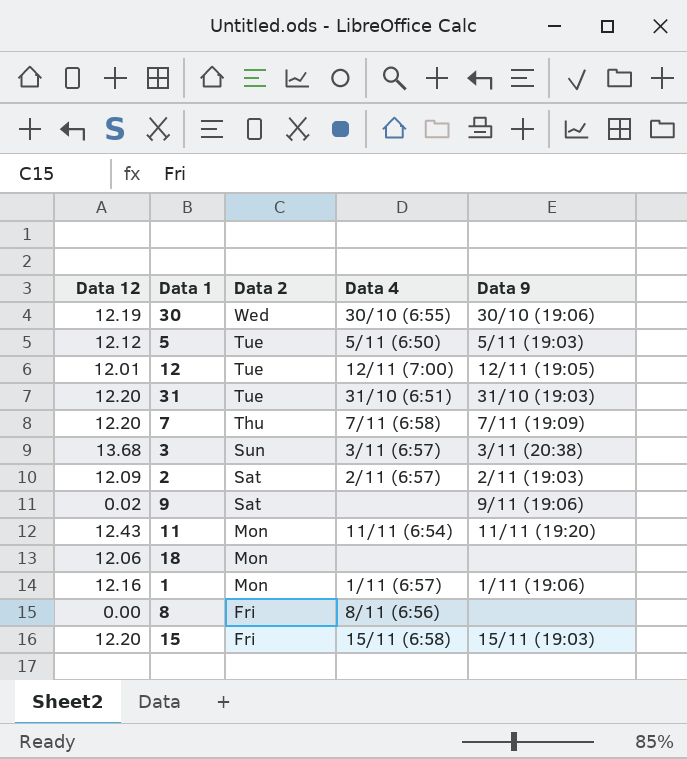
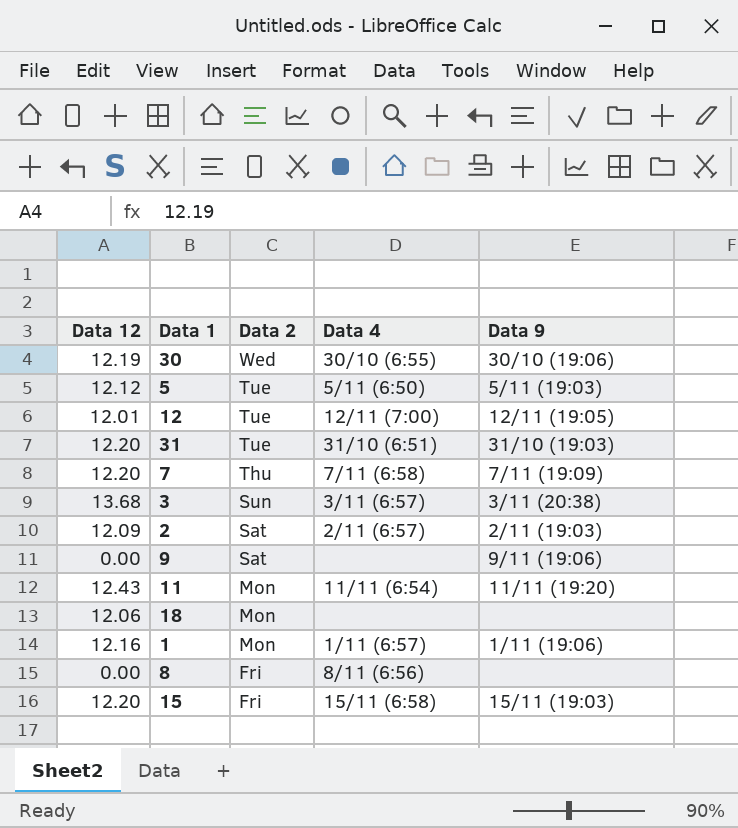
9 | Data 12: 0.02 -> 0.00

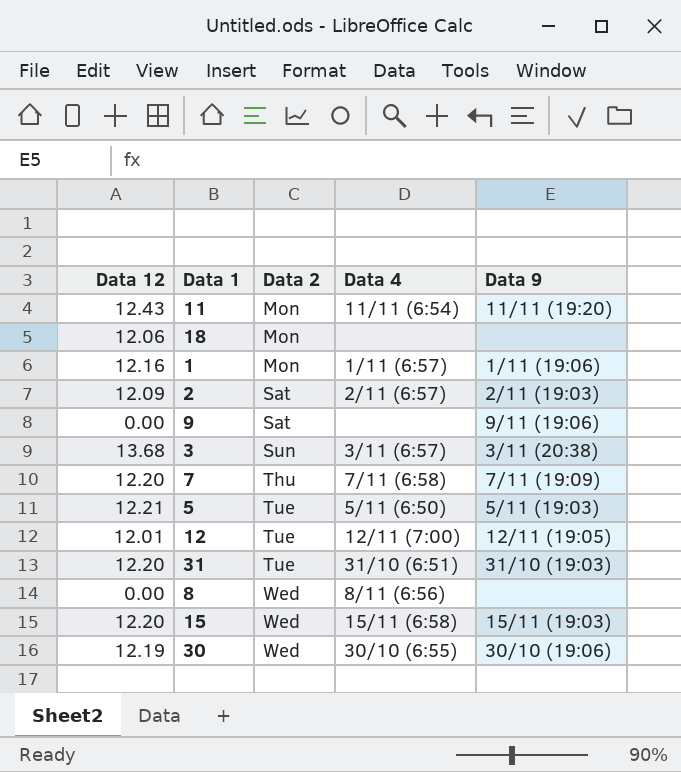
row order: Data 2 descending -> Data 2 ascending
5 | Data 12: 12.12 -> 12.21
8 | Data 2: Fri -> Wed
15 | Data 2: Fri -> Wed

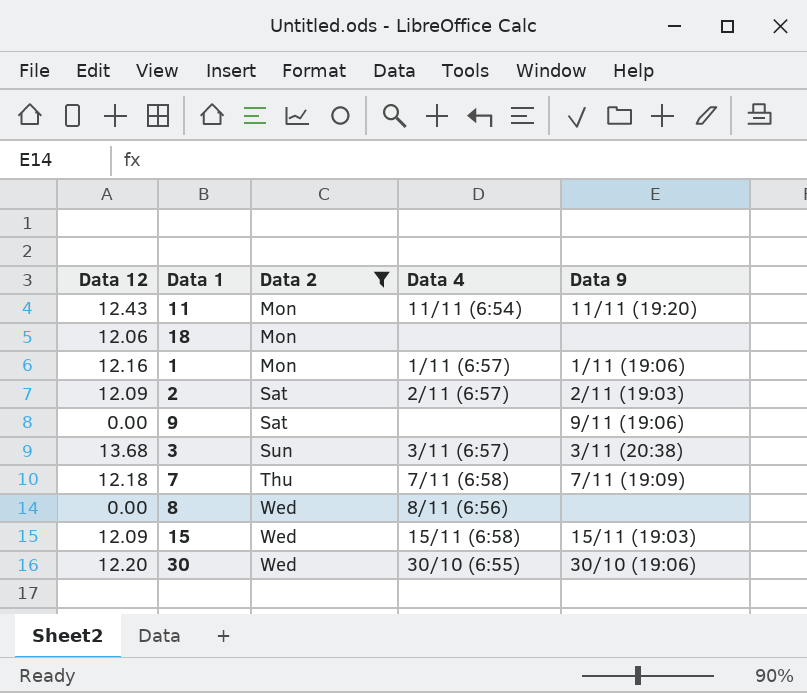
filter: none -> Data 2 != Tue
7 | Data 12: 12.20 -> 12.18
15 | Data 12: 12.20 -> 12.09
30 | Data 12: 12.19 -> 12.20

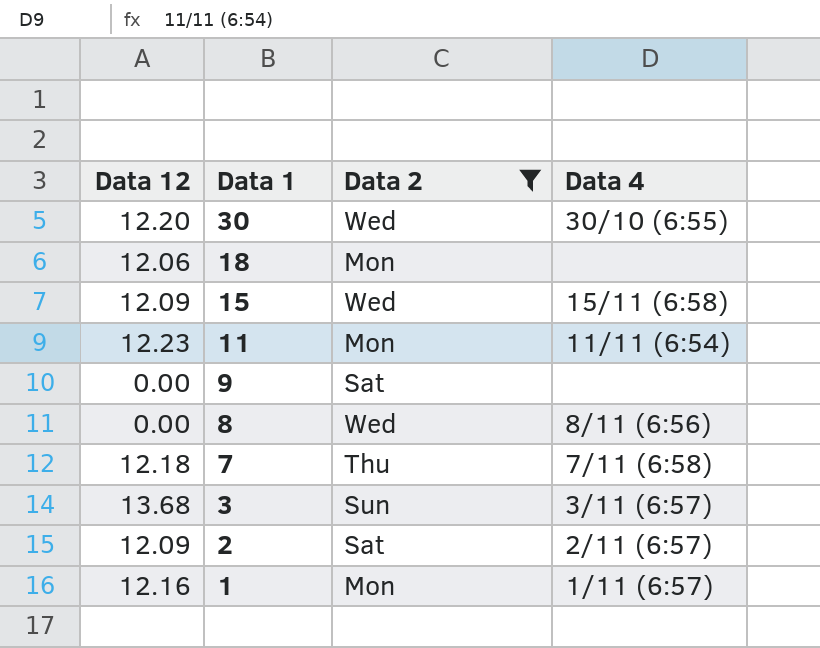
row order: Data 2 ascending -> Data 1 descending
column Data 9 | position: 5 -> none
11 | Data 12: 12.43 -> 12.23

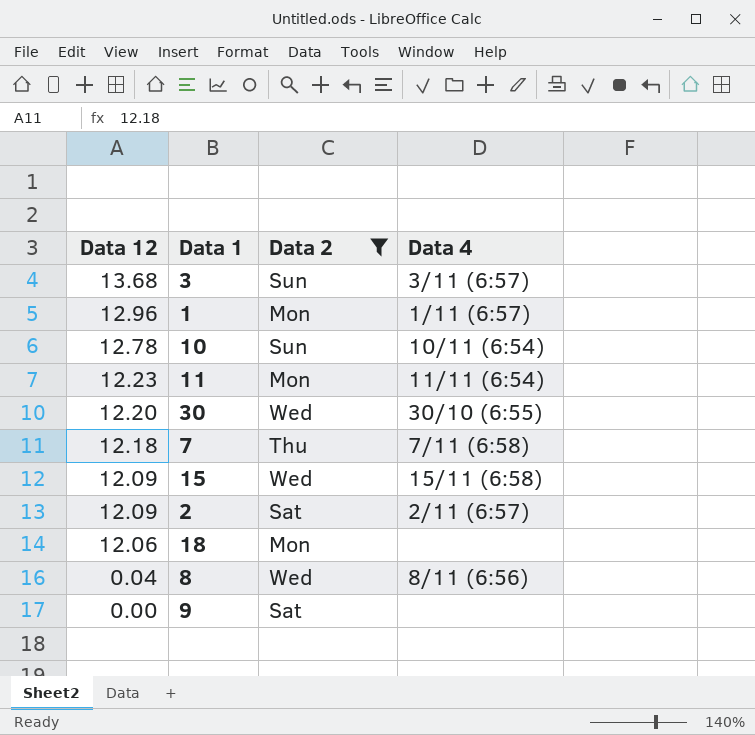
row order: Data 1 descending -> Data 12 descending
1 | Data 12: 12.16 -> 12.96
row 10: none -> 12.78 | Sun | 10/11 (6:54)
8 | Data 12: 0.00 -> 0.04

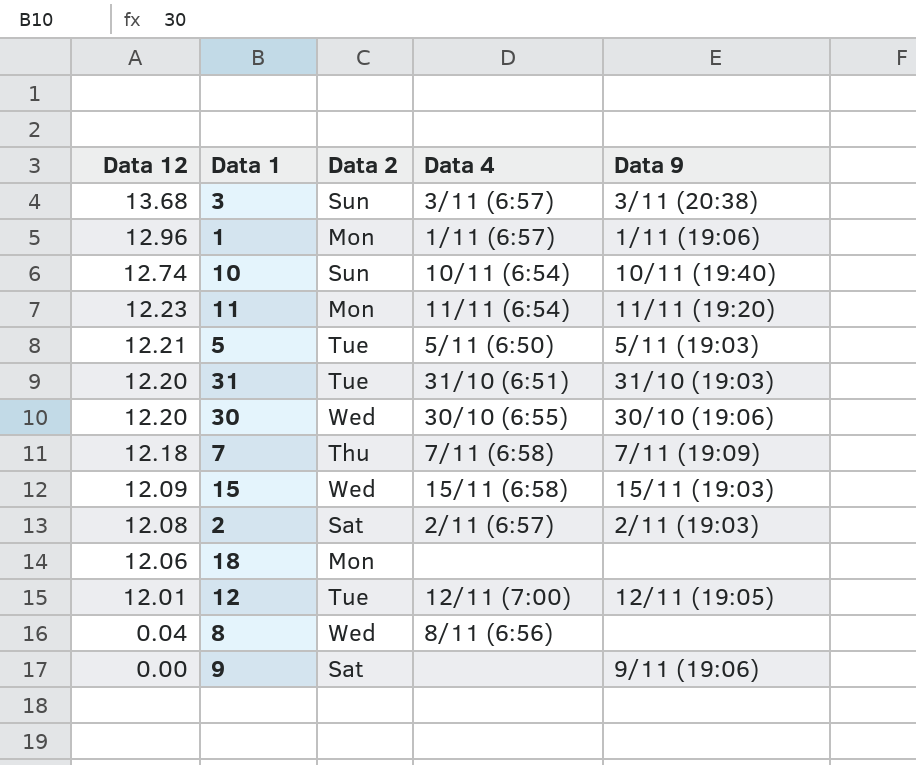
filter: Data 2 != Tue -> none
column Data 9 | position: none -> 5
10 | Data 12: 12.78 -> 12.74
2 | Data 12: 12.09 -> 12.08

